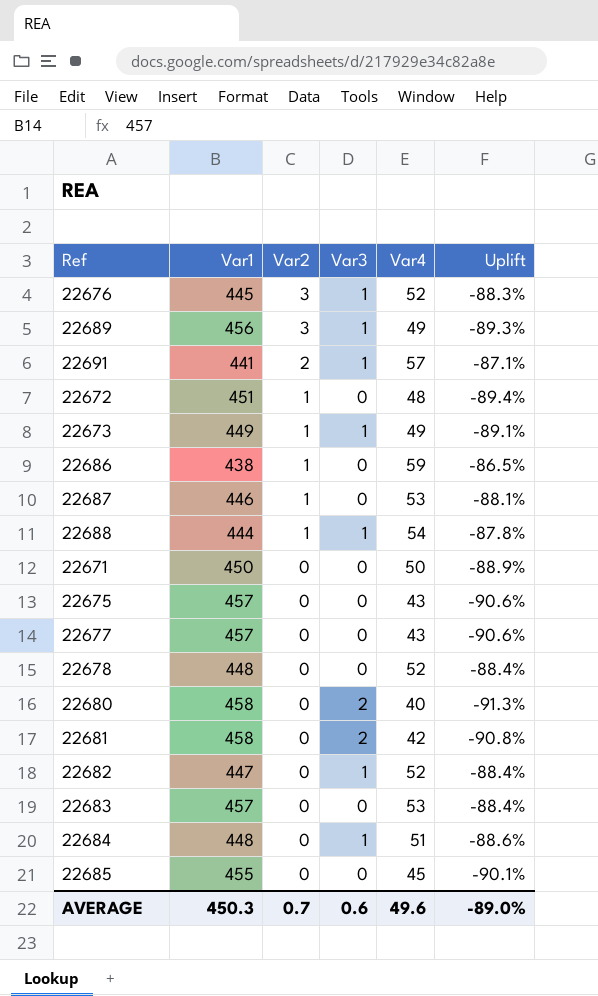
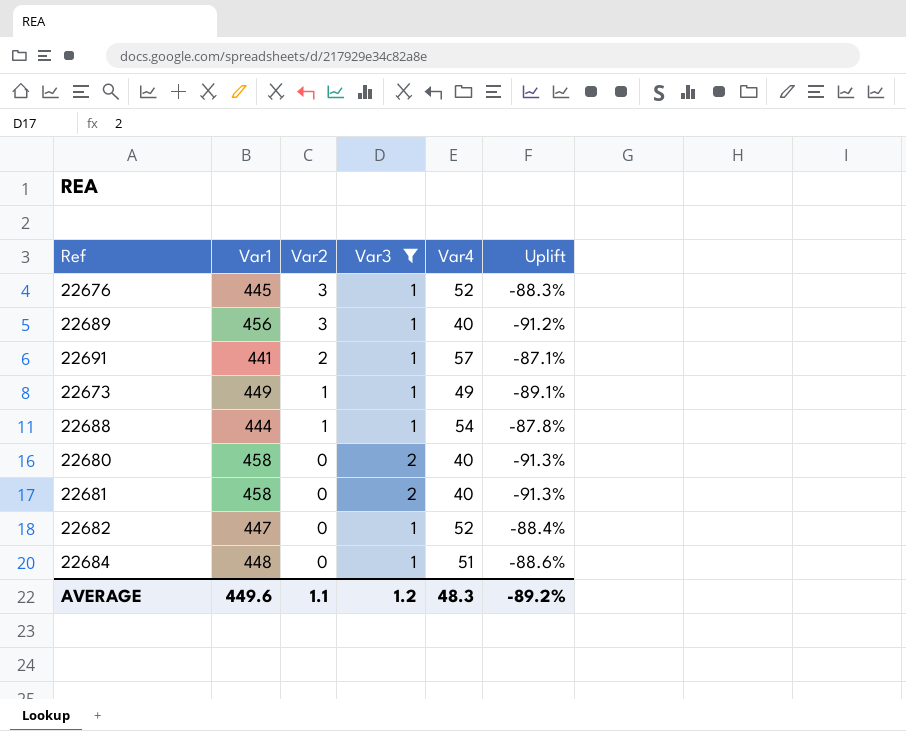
filter: none -> Var3 != 0
22689 | Var4: 49 -> 40
22689 | Uplift: -89.3% -> -91.2%
22681 | Var4: 42 -> 40
22681 | Uplift: -90.8% -> -91.3%
AVERAGE | Var1: 450.3 -> 449.6
AVERAGE | Var2: 0.7 -> 1.1
AVERAGE | Var3: 0.6 -> 1.2
AVERAGE | Var4: 49.6 -> 48.3
AVERAGE | Uplift: -89.0% -> -89.2%

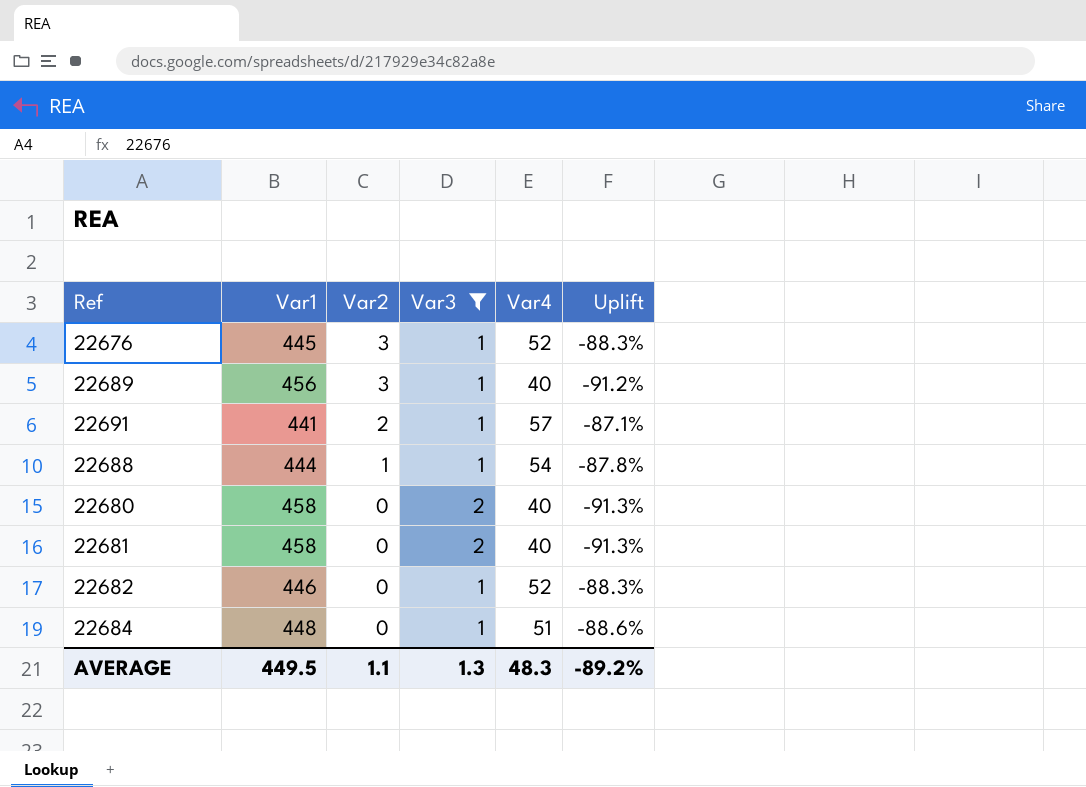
row 22673: 449 | 1 | 1 | 49 | -89.1% -> none
22682 | Var1: 447 -> 446
22682 | Uplift: -88.4% -> -88.3%
AVERAGE | Var1: 449.6 -> 449.5
AVERAGE | Var3: 1.2 -> 1.3

